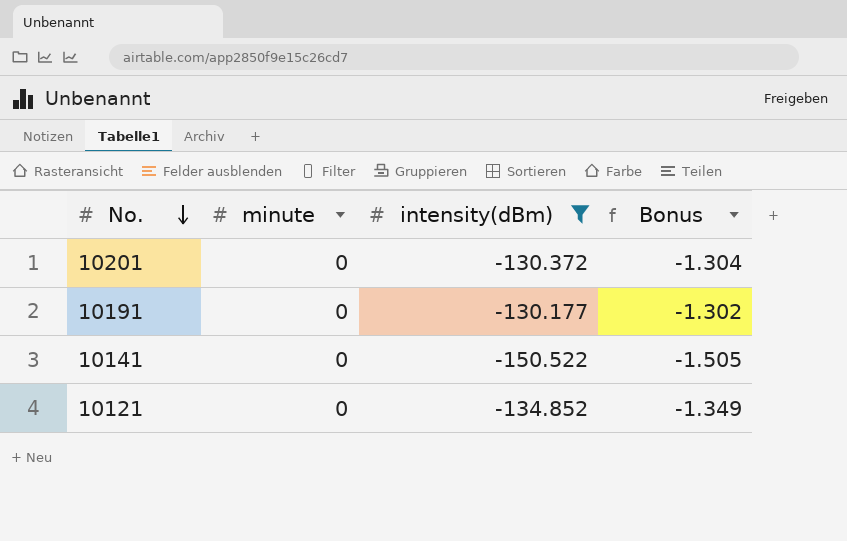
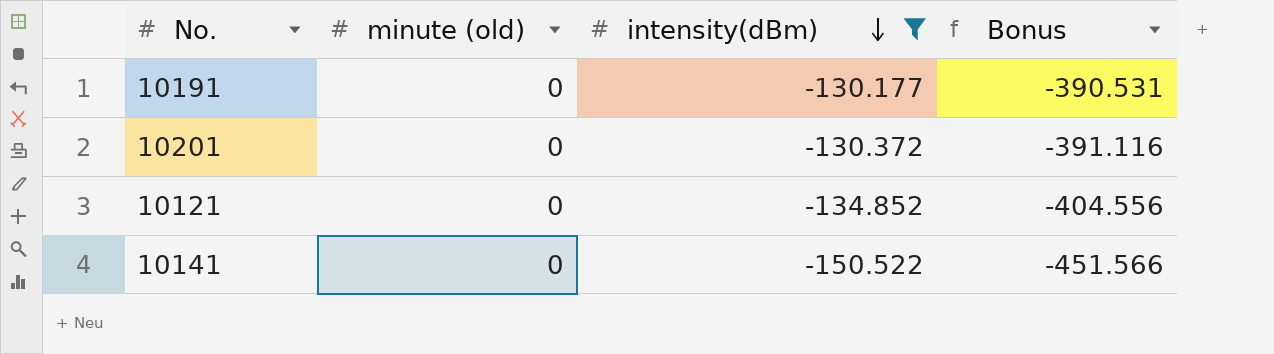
row order: No. descending -> intensity(dBm) descending
column name: minute -> minute (old)
column Bonus | formula: [intensity(dBm)] * 0.01 -> [intensity(dBm)] * 3

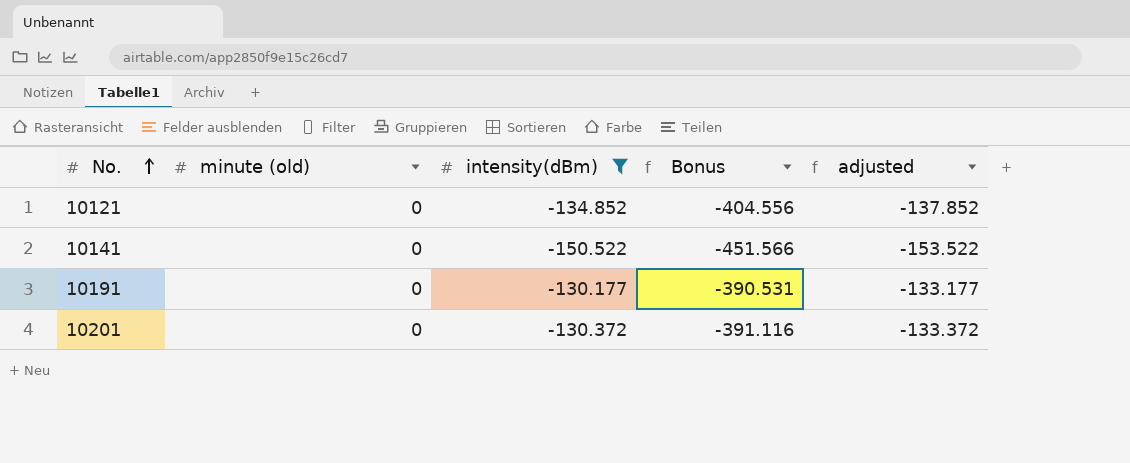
row order: intensity(dBm) descending -> No. ascending
column adjusted | formula: none -> [intensity(dBm)] - 3

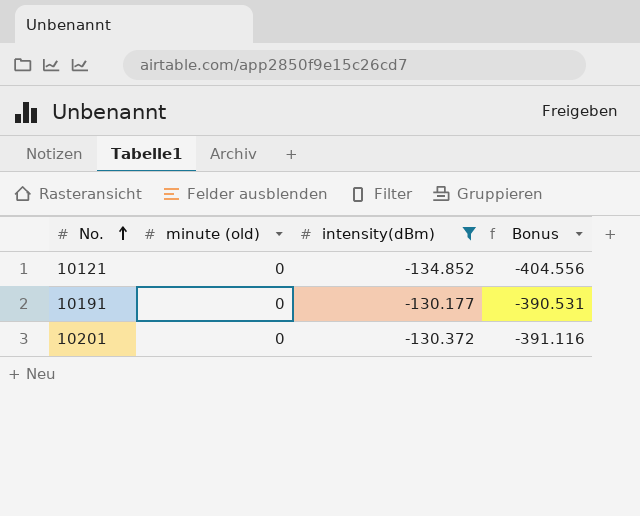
column adjusted | formula: [intensity(dBm)] - 3 -> none
row 10141: 0 | -150.522 | -451.566 | -153.522 -> none

